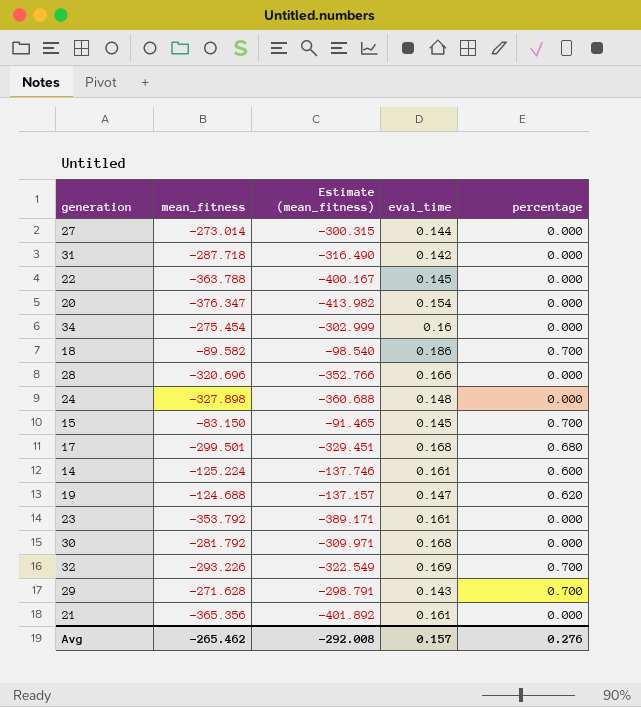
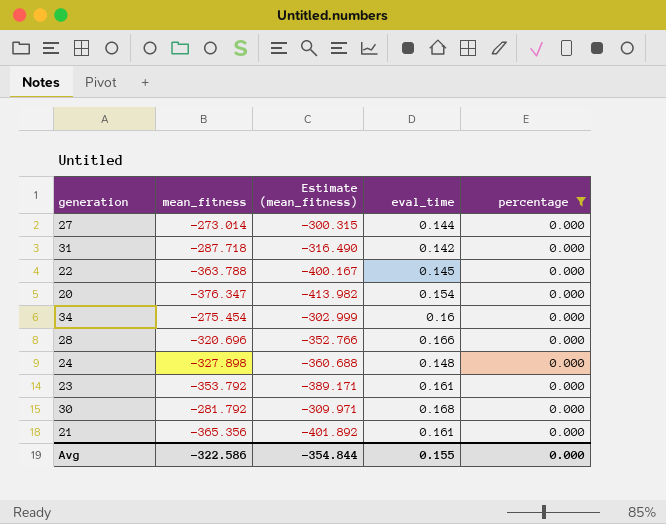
filter: none -> percentage = 0.000
Avg | mean_fitness: -265.462 -> -322.586
Avg | Estimate (mean_fitness): -292.008 -> -354.844
Avg | eval_time: 0.157 -> 0.155
Avg | percentage: 0.276 -> 0.000

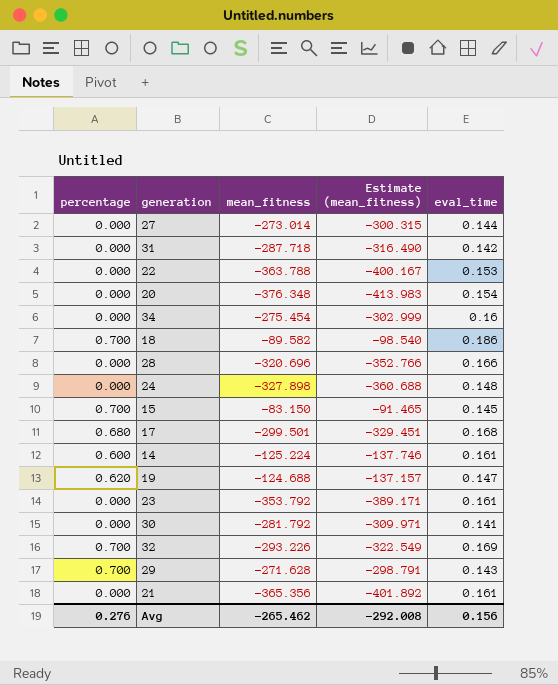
filter: percentage = 0.000 -> none
column percentage | position: 5 -> 1
22 | eval_time: 0.145 -> 0.153
20 | mean_fitness: -376.347 -> -376.348
20 | Estimate (mean_fitness): -413.982 -> -413.983
30 | eval_time: 0.168 -> 0.141
Avg | percentage: 0.000 -> 0.276
Avg | mean_fitness: -322.586 -> -265.462
Avg | Estimate (mean_fitness): -354.844 -> -292.008
Avg | eval_time: 0.155 -> 0.156

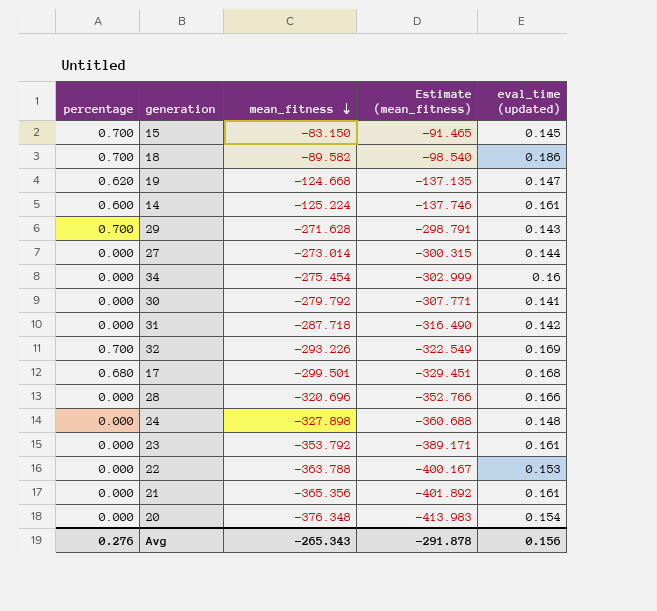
row order: none -> mean_fitness descending
column name: eval_time -> eval_time (updated)
19 | mean_fitness: -124.688 -> -124.668
19 | Estimate (mean_fitness): -137.157 -> -137.135
30 | mean_fitness: -281.792 -> -279.792
30 | Estimate (mean_fitness): -309.971 -> -307.771
Avg | mean_fitness: -265.462 -> -265.343
Avg | Estimate (mean_fitness): -292.008 -> -291.878

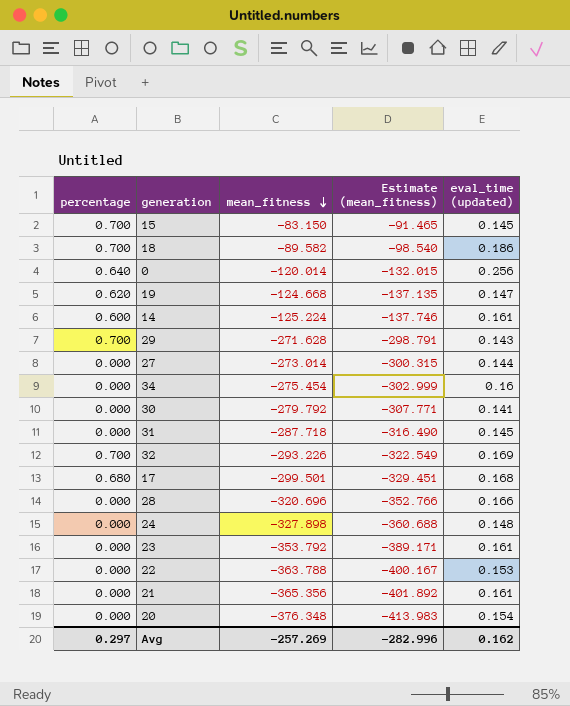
row 0: none -> 0.640 | -120.014 | -132.015 | 0.256
31 | eval_time (updated): 0.142 -> 0.145
Avg | percentage: 0.276 -> 0.297
Avg | mean_fitness: -265.343 -> -257.269
Avg | Estimate (mean_fitness): -291.878 -> -282.996
Avg | eval_time (updated): 0.156 -> 0.162

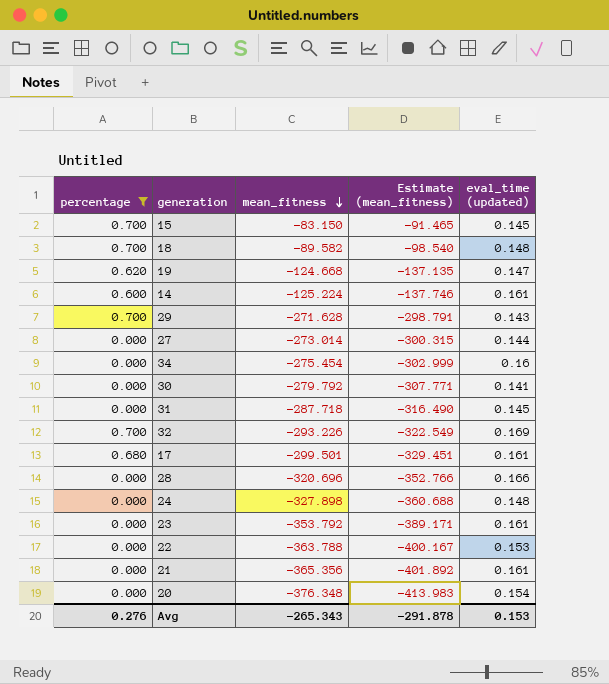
filter: none -> percentage != 0.640
18 | eval_time (updated): 0.186 -> 0.148
17 | eval_time (updated): 0.168 -> 0.161
Avg | percentage: 0.297 -> 0.276
Avg | mean_fitness: -257.269 -> -265.343
Avg | Estimate (mean_fitness): -282.996 -> -291.878
Avg | eval_time (updated): 0.162 -> 0.153

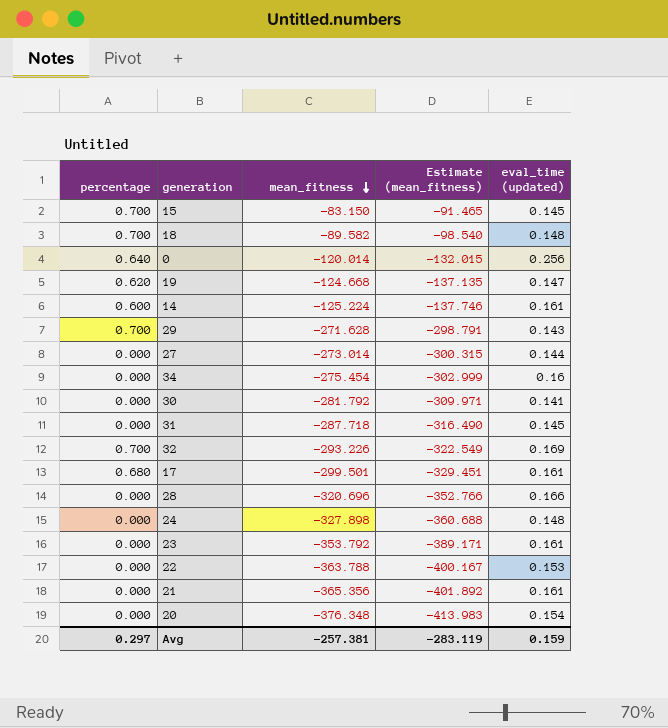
filter: percentage != 0.640 -> none
30 | mean_fitness: -279.792 -> -281.792
30 | Estimate (mean_fitness): -307.771 -> -309.971
Avg | percentage: 0.276 -> 0.297
Avg | mean_fitness: -265.343 -> -257.381
Avg | Estimate (mean_fitness): -291.878 -> -283.119
Avg | eval_time (updated): 0.153 -> 0.159

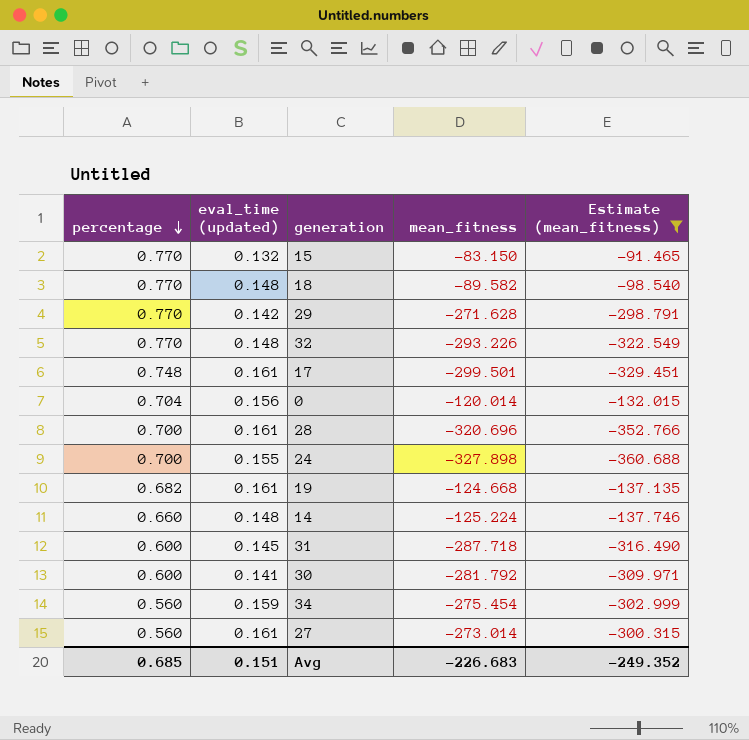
filter: none -> Estimate (mean_fitness) >= -360.688
row order: mean_fitness descending -> percentage descending
column eval_time (updated) | position: 5 -> 2
15 | percentage: 0.700 -> 0.770
15 | eval_time (updated): 0.145 -> 0.132
18 | percentage: 0.700 -> 0.770
29 | percentage: 0.700 -> 0.770
29 | eval_time (updated): 0.143 -> 0.142
32 | percentage: 0.700 -> 0.770
32 | eval_time (updated): 0.169 -> 0.148
17 | percentage: 0.680 -> 0.748
0 | percentage: 0.640 -> 0.704
0 | eval_time (updated): 0.256 -> 0.156
28 | percentage: 0.000 -> 0.700
28 | eval_time (updated): 0.166 -> 0.161
24 | percentage: 0.000 -> 0.700
24 | eval_time (updated): 0.148 -> 0.155
19 | percentage: 0.620 -> 0.682
19 | eval_time (updated): 0.147 -> 0.161
14 | percentage: 0.600 -> 0.660
14 | eval_time (updated): 0.161 -> 0.148
31 | percentage: 0.000 -> 0.600
30 | percentage: 0.000 -> 0.600
34 | percentage: 0.000 -> 0.560
34 | eval_time (updated): 0.16 -> 0.159
27 | percentage: 0.000 -> 0.560
27 | eval_time (updated): 0.144 -> 0.161
Avg | percentage: 0.297 -> 0.685
Avg | eval_time (updated): 0.159 -> 0.151
Avg | mean_fitness: -257.381 -> -226.683
Avg | Estimate (mean_fitness): -283.119 -> -249.352

